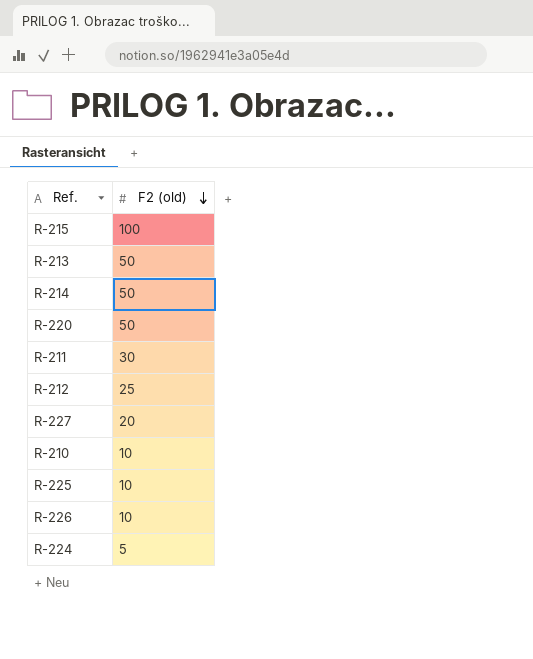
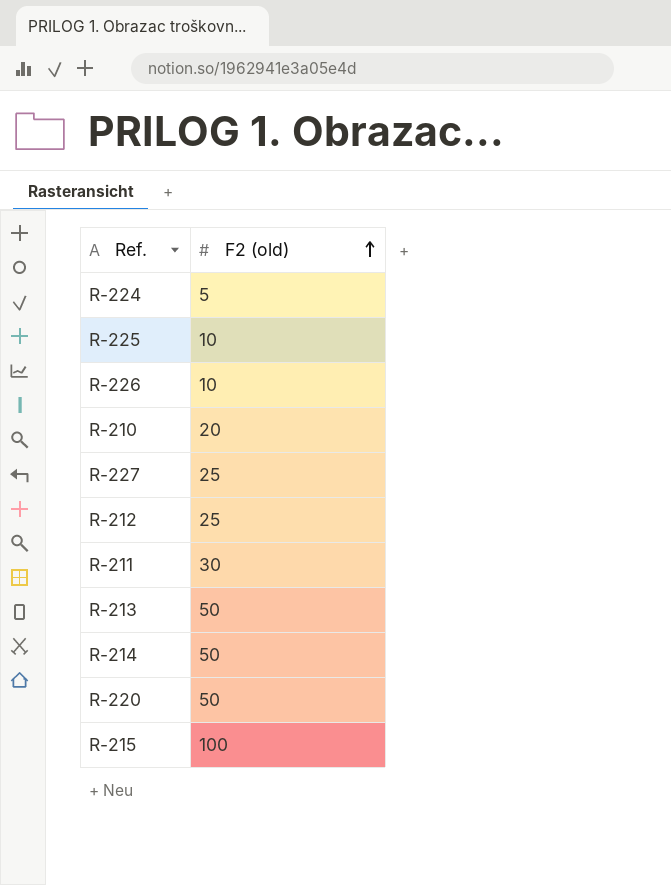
row order: F2 (old) descending -> F2 (old) ascending
R-210 | F2 (old): 10 -> 20
R-227 | F2 (old): 20 -> 25

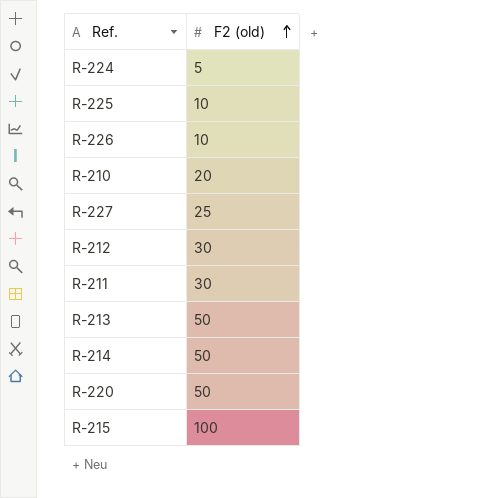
R-212 | F2 (old): 25 -> 30

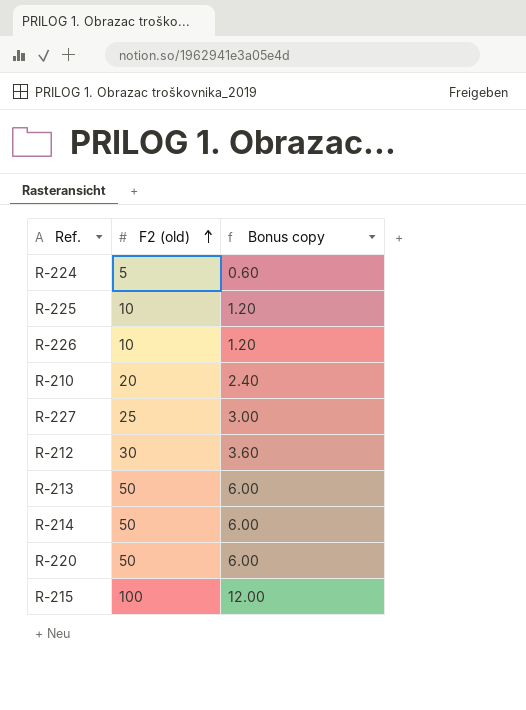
column Bonus copy | formula: none -> [F2 (old)] * 0.12
row R-211: 30 -> none

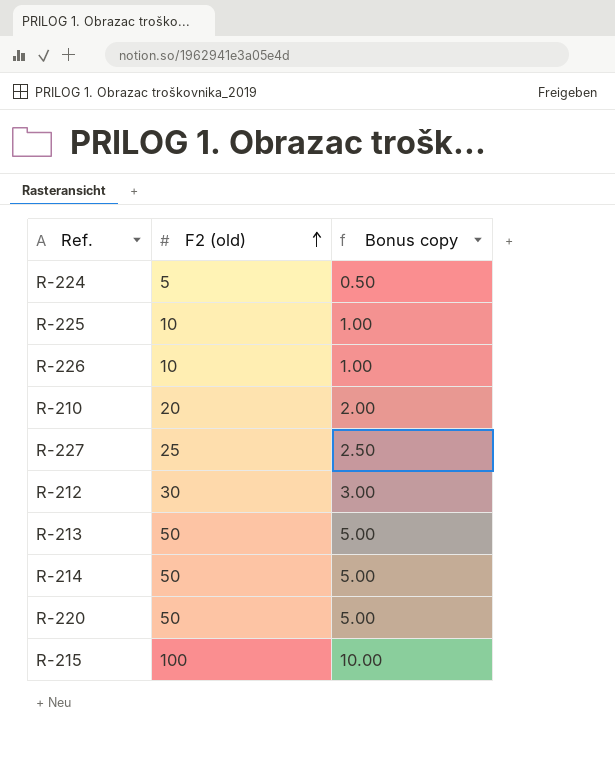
column Bonus copy | formula: [F2 (old)] * 0.12 -> [F2 (old)] * 0.1

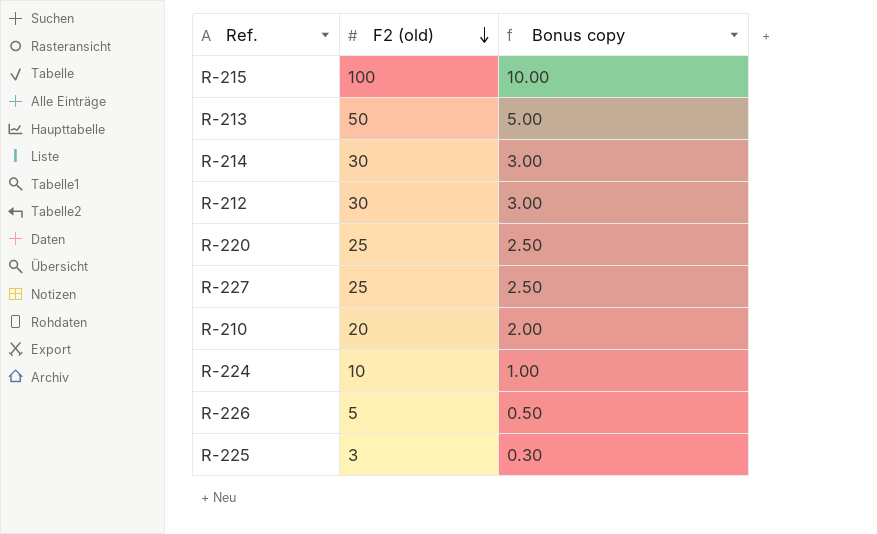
row order: F2 (old) ascending -> F2 (old) descending
R-214 | F2 (old): 50 -> 30
R-214 | Bonus copy: 5.00 -> 3.00
R-220 | F2 (old): 50 -> 25
R-220 | Bonus copy: 5.00 -> 2.50
R-224 | F2 (old): 5 -> 10
R-224 | Bonus copy: 0.50 -> 1.00
R-226 | F2 (old): 10 -> 5
R-226 | Bonus copy: 1.00 -> 0.50
R-225 | F2 (old): 10 -> 3
R-225 | Bonus copy: 1.00 -> 0.30

